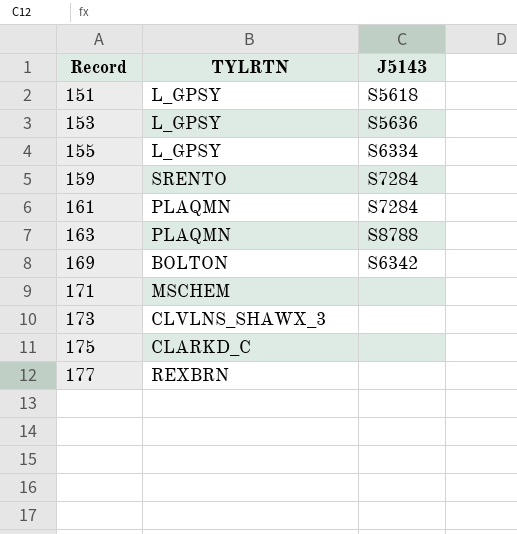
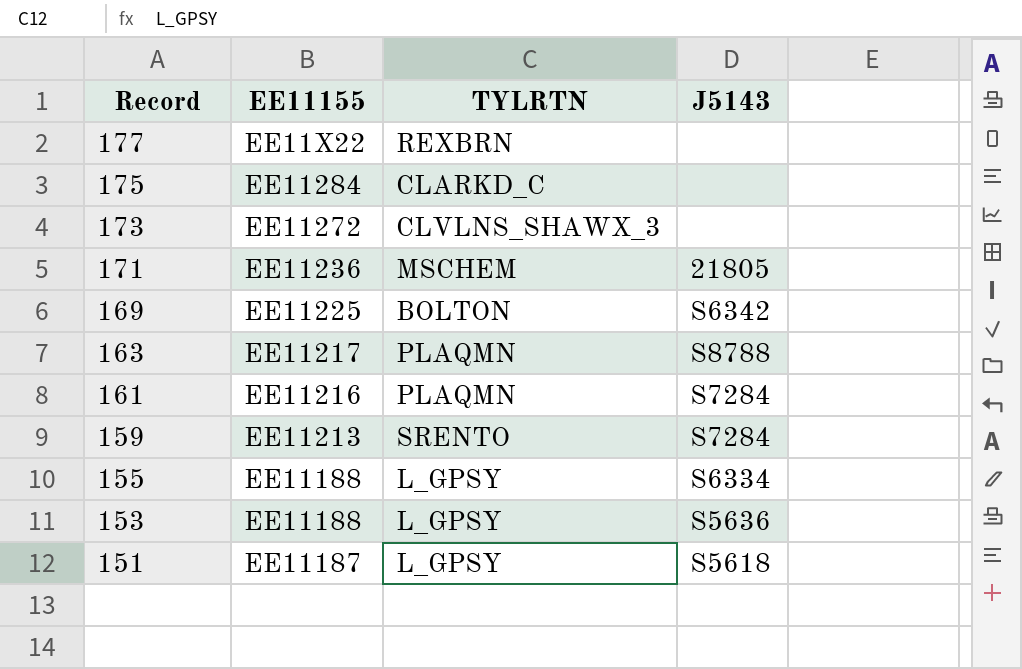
row order: Record ascending -> Record descending
column EE11155 | position: none -> 2
171 | J5143: none -> 21805

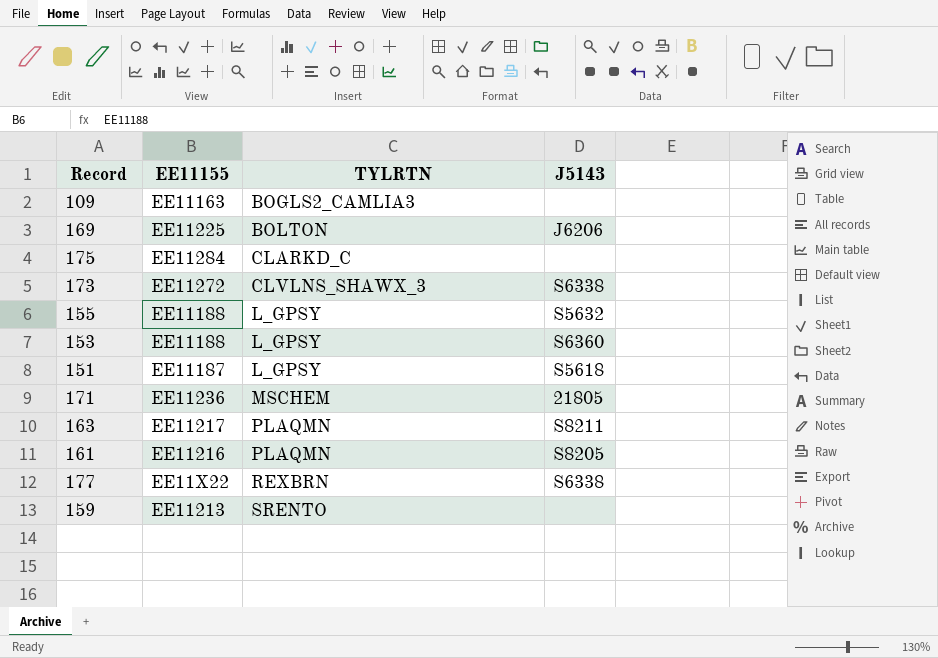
row order: Record descending -> TYLRTN ascending
row 109: none -> EE11163 | BOGLS2_CAMLIA3 | none
169 | J5143: S6342 -> J6206
173 | J5143: none -> S6338
155 | J5143: S6334 -> S5632
153 | J5143: S5636 -> S6360
163 | J5143: S8788 -> S8211
161 | J5143: S7284 -> S8205
177 | J5143: none -> S6338
159 | J5143: S7284 -> none

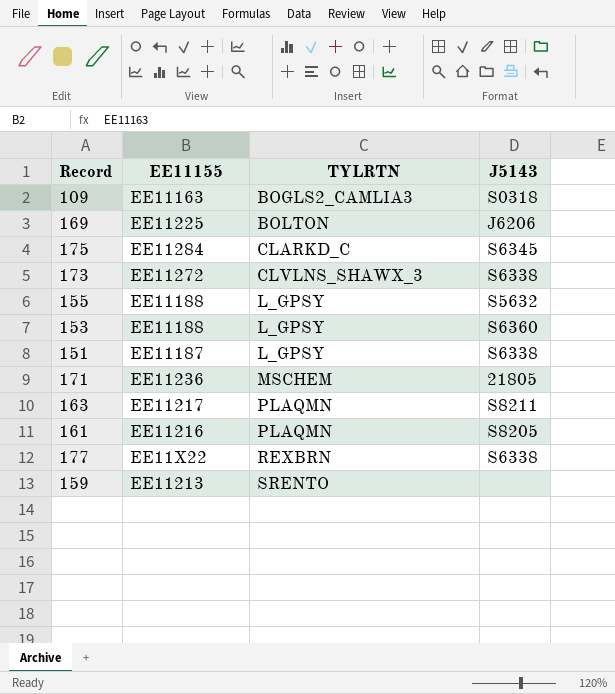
109 | J5143: none -> S0318
175 | J5143: none -> S6345
151 | J5143: S5618 -> S6338

